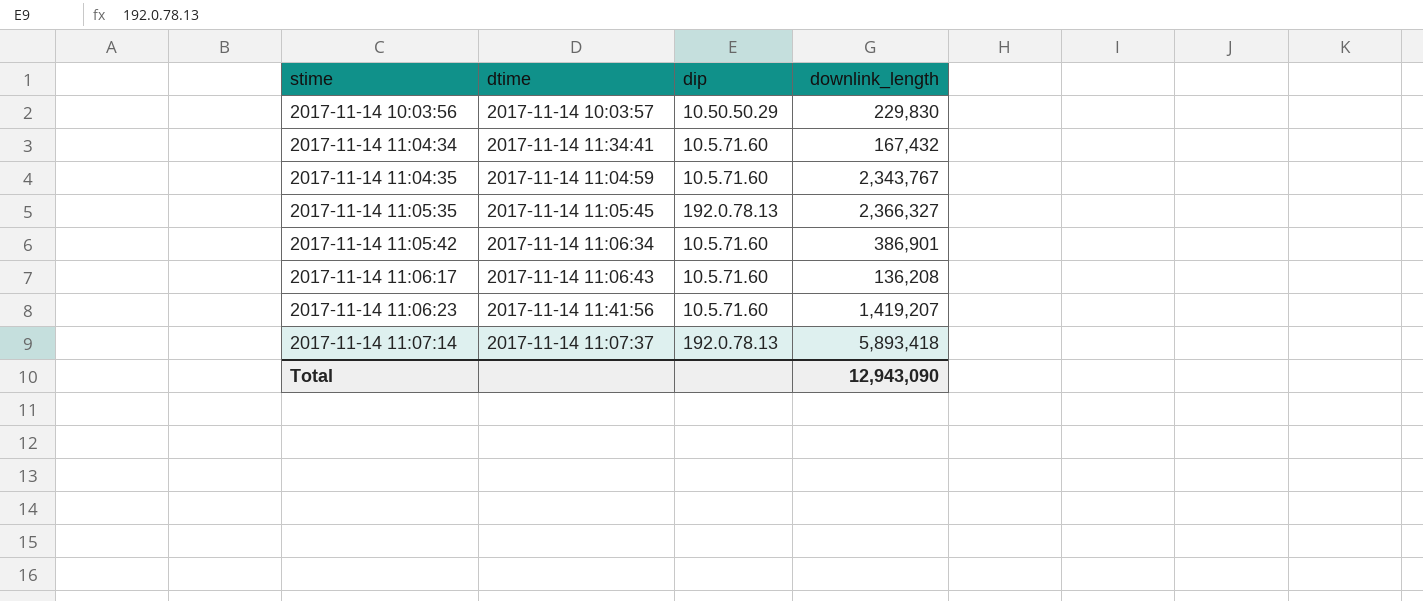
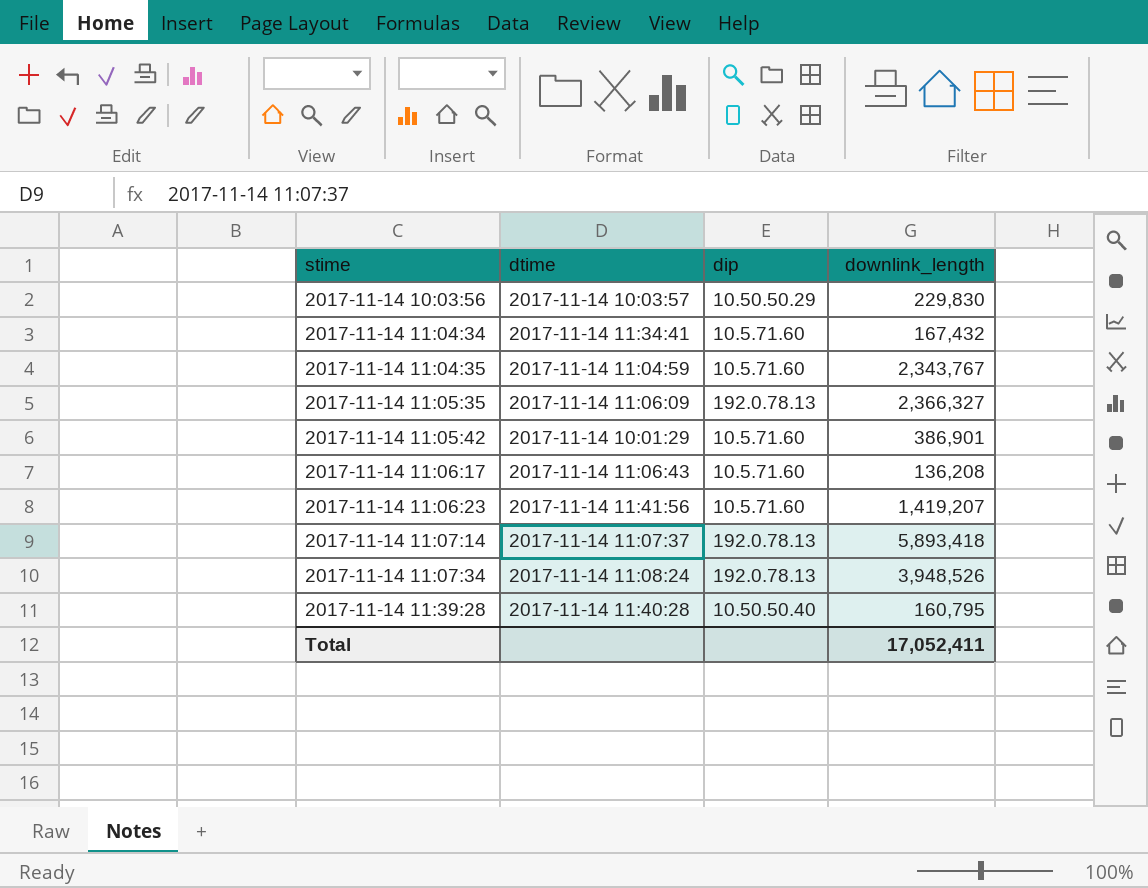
2017-11-14 11:05:35 | dtime: 2017-11-14 11:05:45 -> 2017-11-14 11:06:09
2017-11-14 11:05:42 | dtime: 2017-11-14 11:06:34 -> 2017-11-14 10:01:29
row 2017-11-14 11:07:34: none -> 2017-11-14 11:08:24 | 192.0.78.13 | 3,948,526
row 2017-11-14 11:39:28: none -> 2017-11-14 11:40:28 | 10.50.50.40 | 160,795
Total | downlink_length: 12,943,090 -> 17,052,411

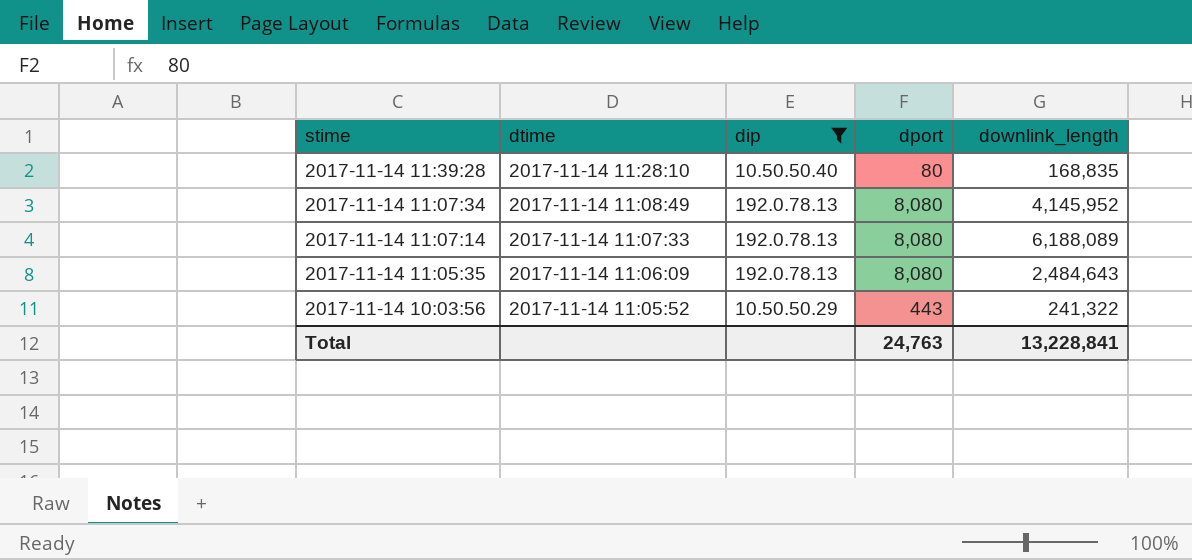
filter: none -> dip != 10.5.71.60
row order: stime ascending -> stime descending
column dport | position: none -> 4
2017-11-14 11:39:28 | dtime: 2017-11-14 11:40:28 -> 2017-11-14 11:28:10
2017-11-14 11:39:28 | downlink_length: 160,795 -> 168,835
2017-11-14 11:07:34 | dtime: 2017-11-14 11:08:24 -> 2017-11-14 11:08:49
2017-11-14 11:07:34 | downlink_length: 3,948,526 -> 4,145,952
2017-11-14 11:07:14 | dtime: 2017-11-14 11:07:37 -> 2017-11-14 11:07:33
2017-11-14 11:07:14 | downlink_length: 5,893,418 -> 6,188,089
2017-11-14 11:05:35 | downlink_length: 2,366,327 -> 2,484,643
2017-11-14 10:03:56 | dtime: 2017-11-14 10:03:57 -> 2017-11-14 11:05:52
2017-11-14 10:03:56 | downlink_length: 229,830 -> 241,322
Total | downlink_length: 17,052,411 -> 13,228,841

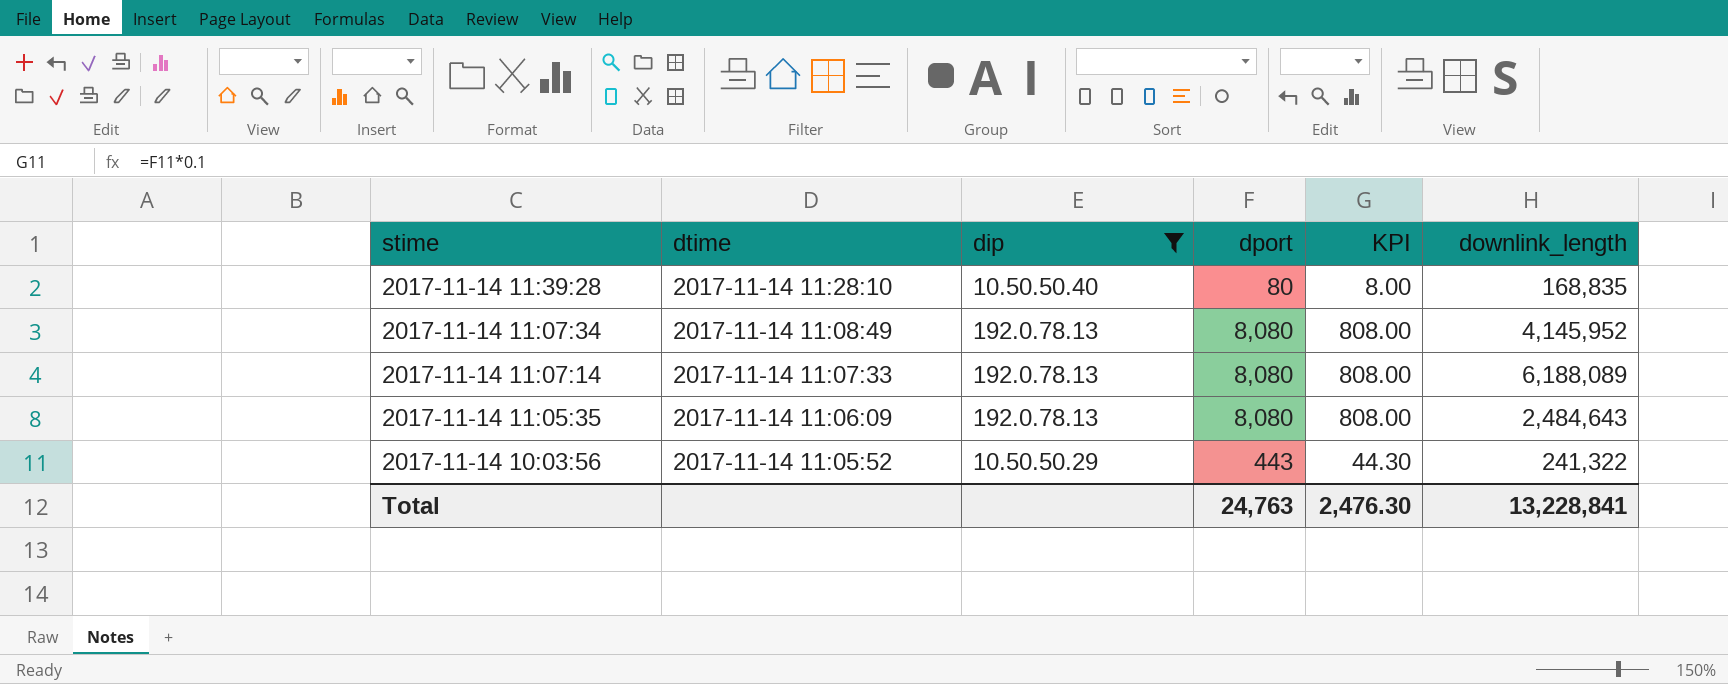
column KPI | formula: none -> [dport] * 0.1

